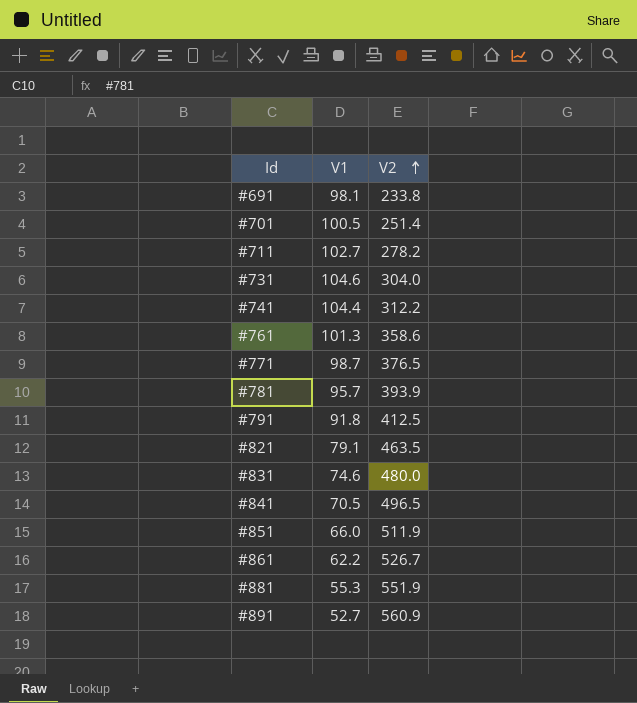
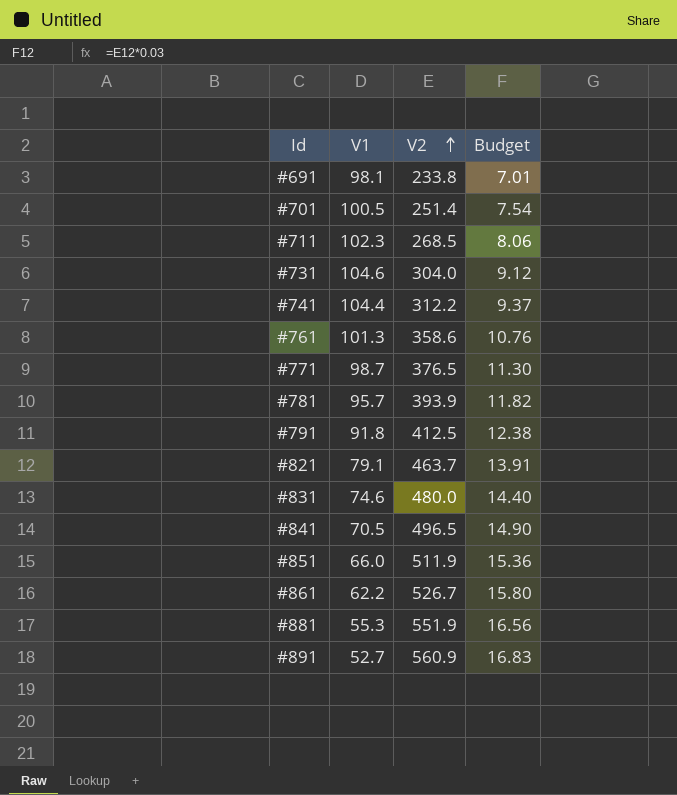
column Budget | formula: none -> [V2] * 0.03
#711 | V1: 102.7 -> 102.3
#711 | V2: 278.2 -> 268.5
#821 | V2: 463.5 -> 463.7

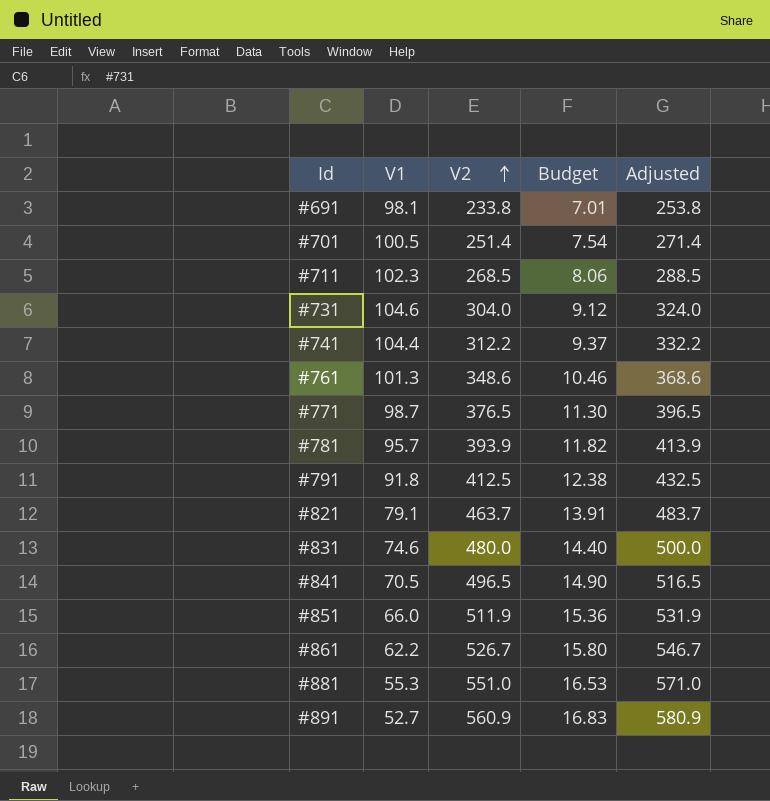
column Adjusted | formula: none -> [V2] + 20
#761 | V2: 358.6 -> 348.6
#761 | Budget: 10.76 -> 10.46
#881 | V2: 551.9 -> 551.0
#881 | Budget: 16.56 -> 16.53

